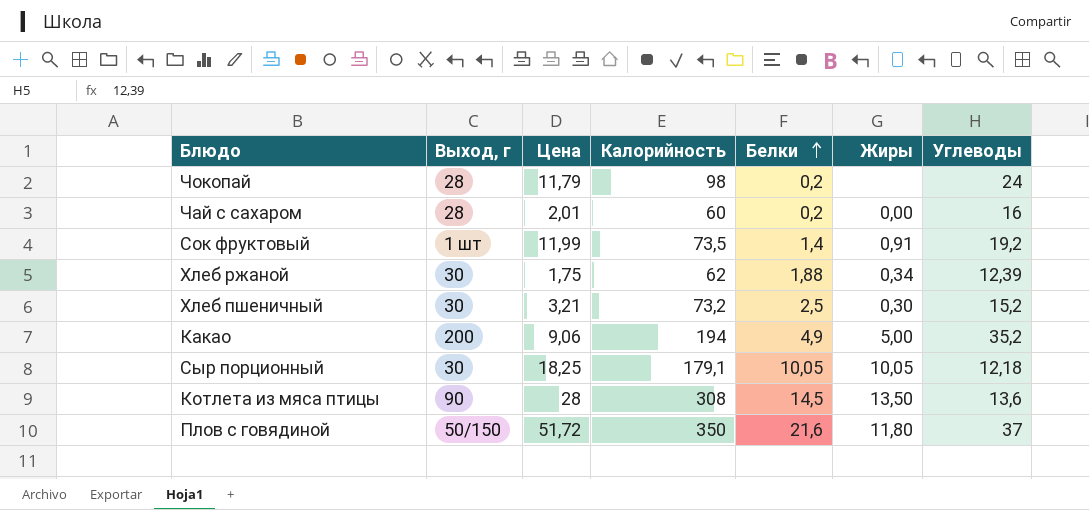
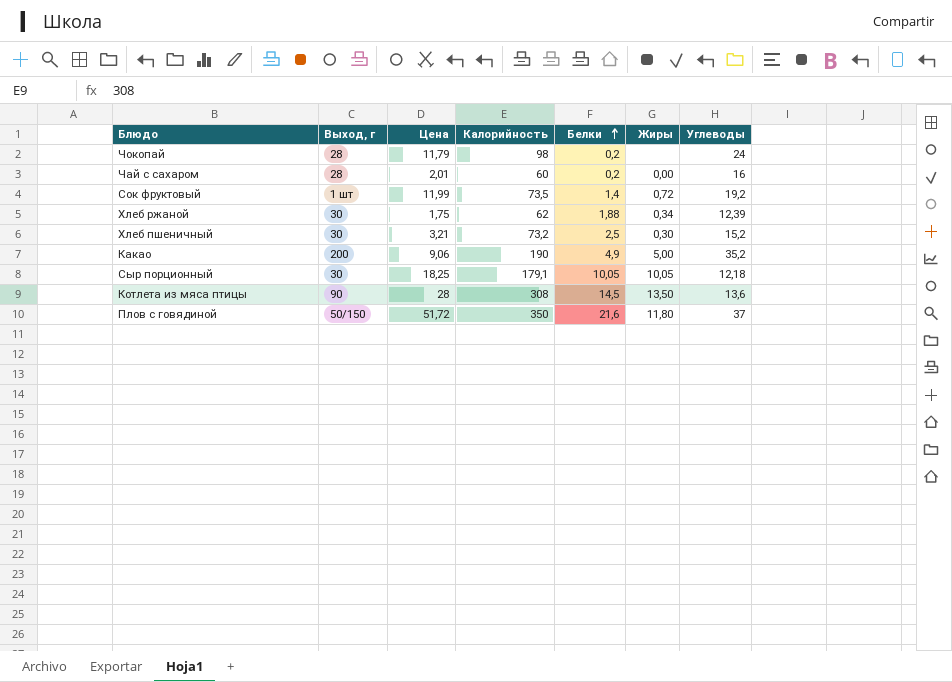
Сок фруктовый | Жиры: 0,91 -> 0,72
Какао | Калорийность: 194 -> 190

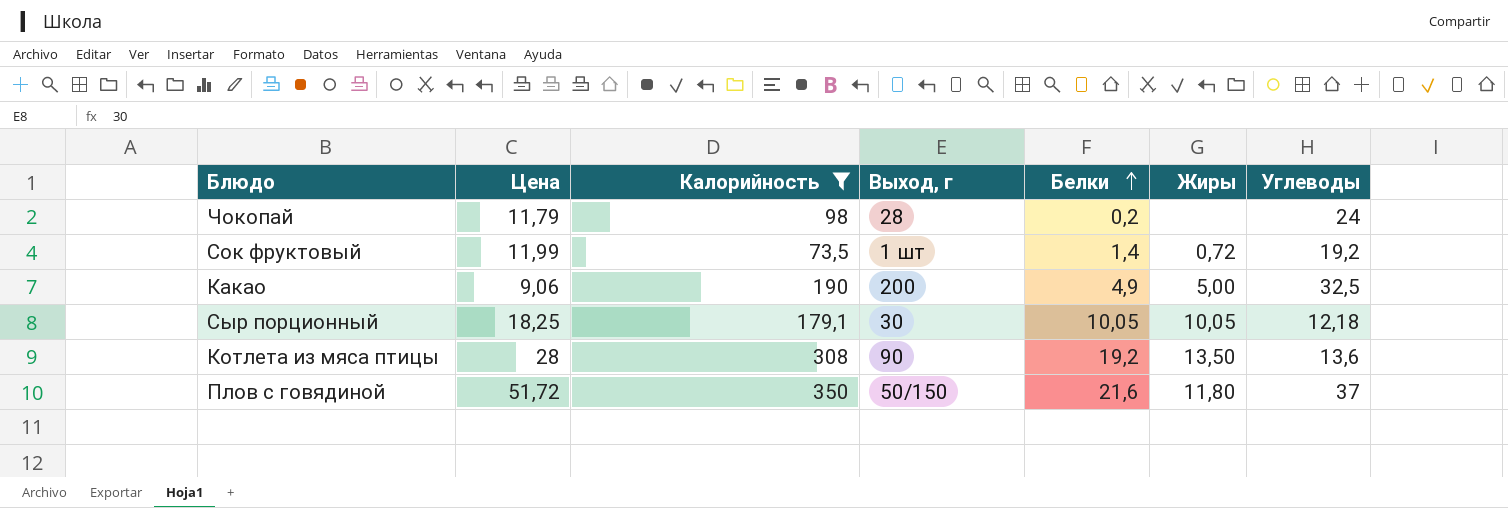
filter: none -> Калорийность >= 73,5
column Выход, г | position: 2 -> 4
Какао | Углеводы: 35,2 -> 32,5
Котлета из мяса птицы | Белки: 14,5 -> 19,2

